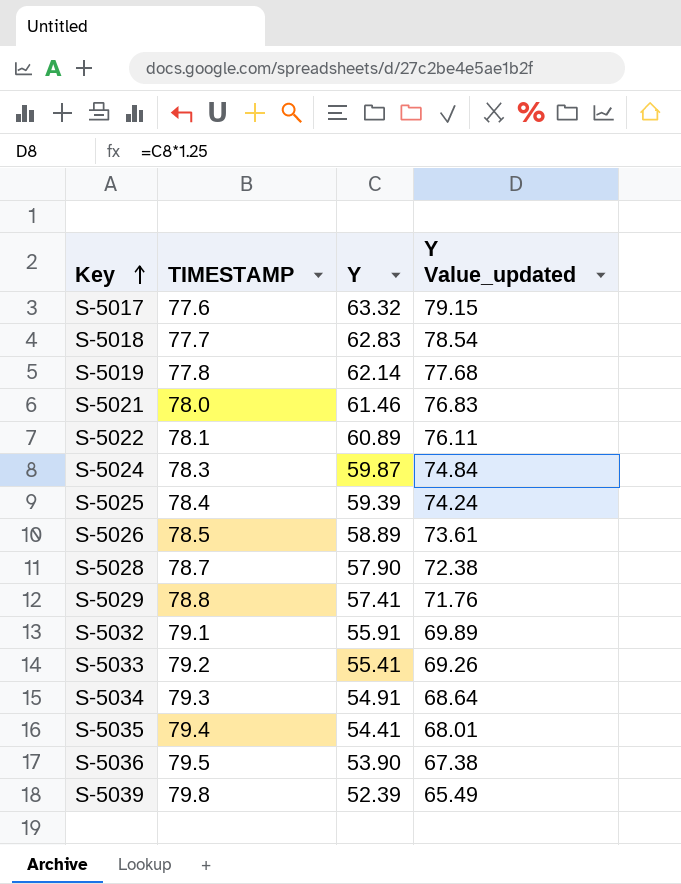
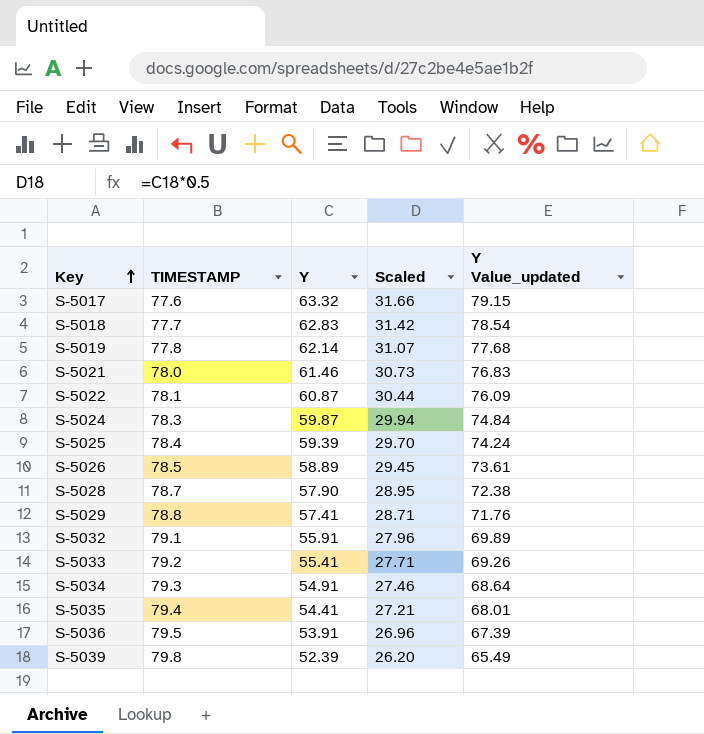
column Scaled | formula: none -> [Y] * 0.5
S-5022 | Y: 60.89 -> 60.87
S-5022 | Y Value_updated: 76.11 -> 76.09
S-5036 | Y: 53.90 -> 53.91
S-5036 | Y Value_updated: 67.38 -> 67.39

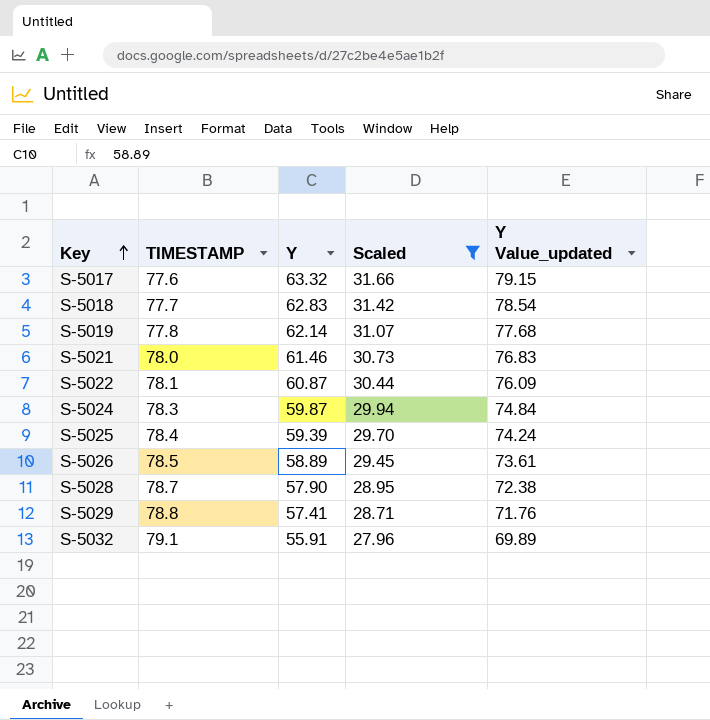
filter: none -> Scaled >= 27.96

